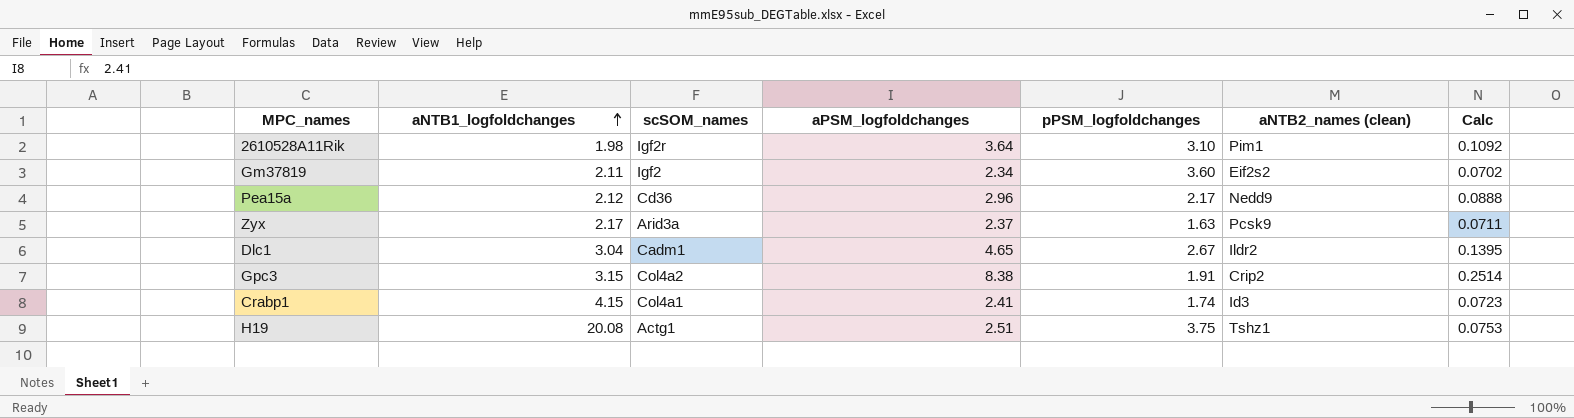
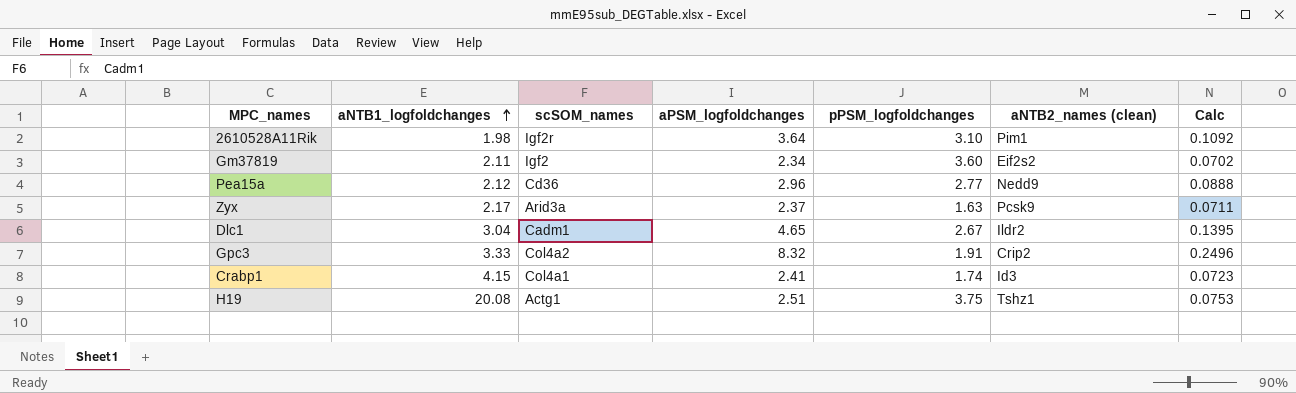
Pea15a | pPSM_logfoldchanges: 2.17 -> 2.77
Gpc3 | aNTB1_logfoldchanges: 3.15 -> 3.33
Gpc3 | aPSM_logfoldchanges: 8.38 -> 8.32
Gpc3 | Calc: 0.2514 -> 0.2496

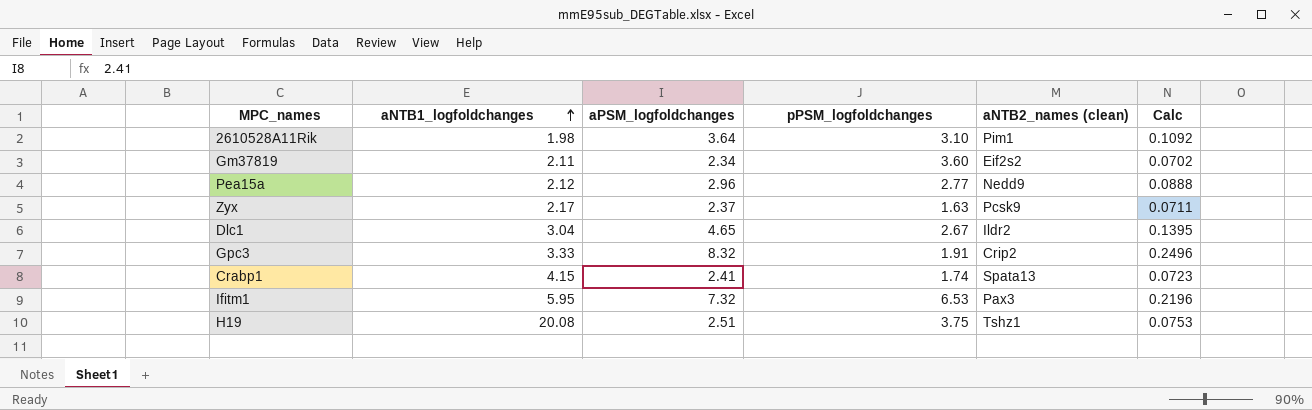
column scSOM_names | position: 3 -> none
Crabp1 | aNTB2_names (clean): Id3 -> Spata13
row Ifitm1: none -> 5.95 | 7.32 | 6.53 | Pax3 | 0.2196

